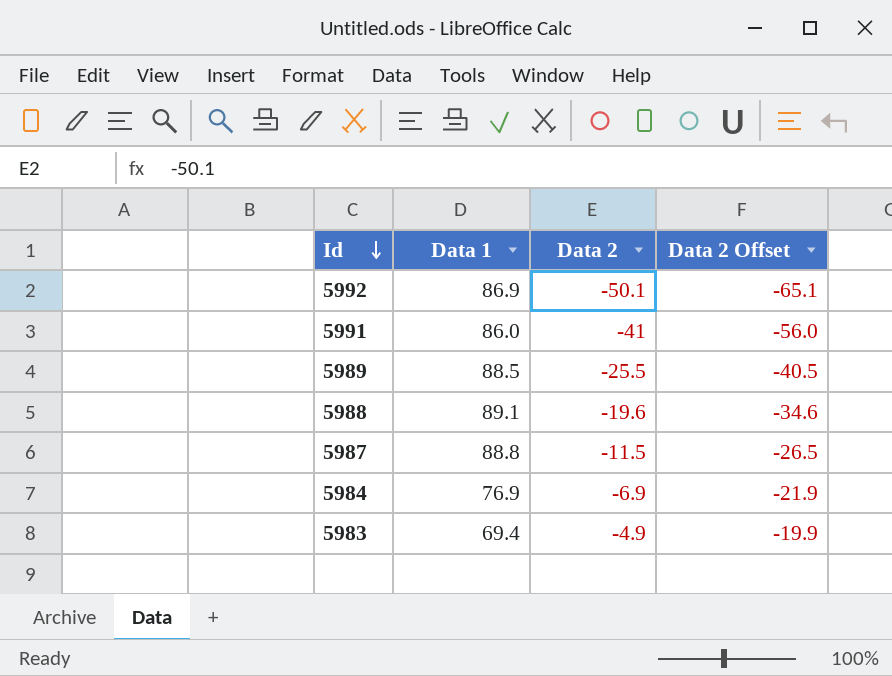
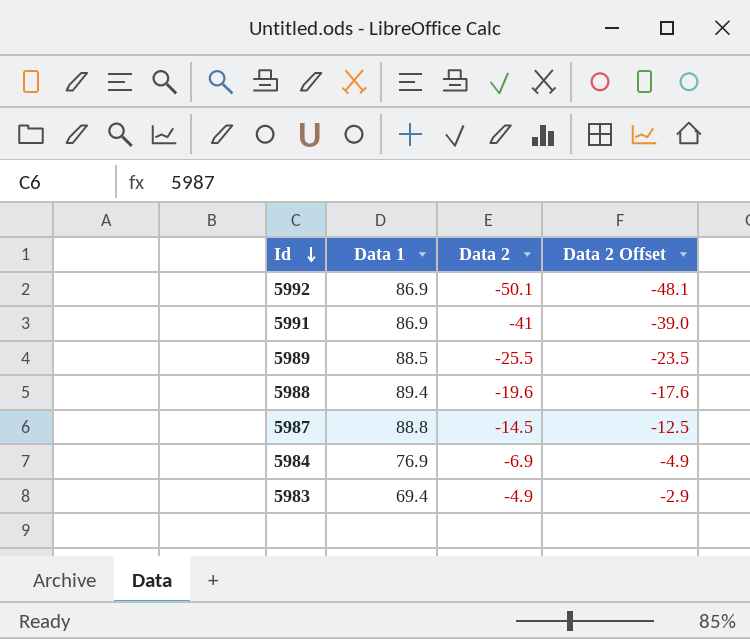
column Data 2 Offset | formula: [Data 2] - 15 -> [Data 2] + 2
5991 | Data 1: 86.0 -> 86.9
5988 | Data 1: 89.1 -> 89.4
5987 | Data 2: -11.5 -> -14.5

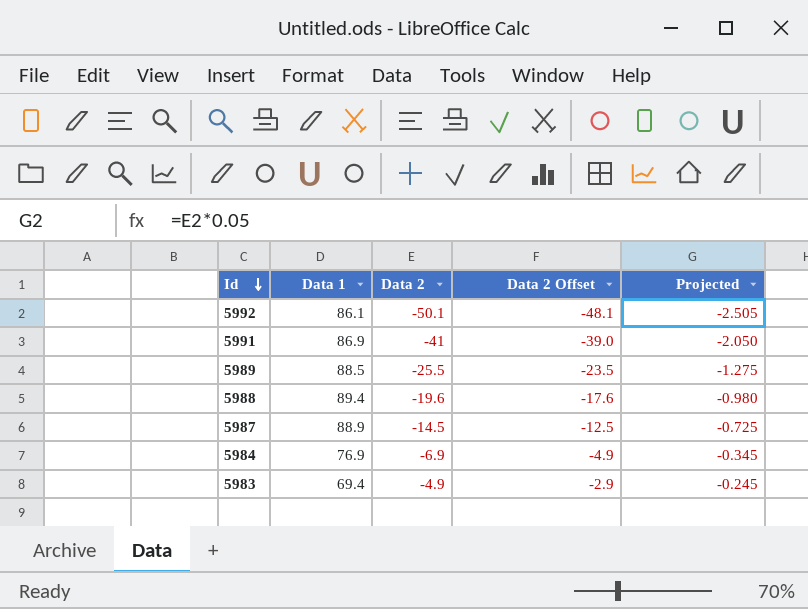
column Projected | formula: none -> [Data 2] * 0.05
5992 | Data 1: 86.9 -> 86.1
5987 | Data 1: 88.8 -> 88.9

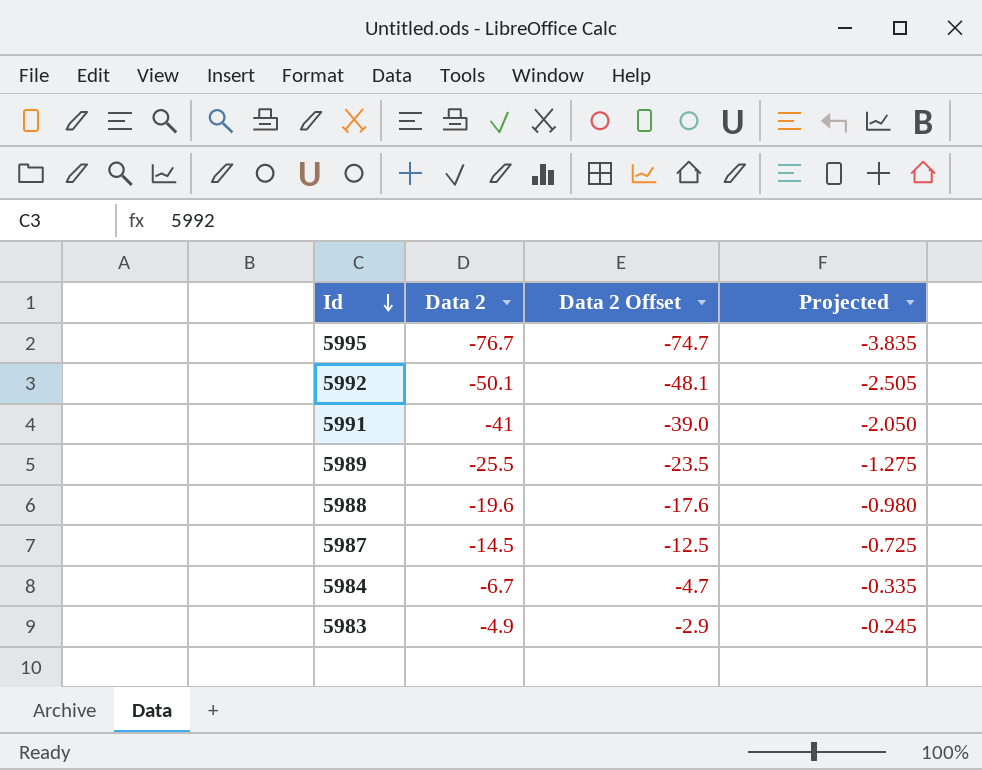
column Data 1 | position: 2 -> none
row 5995: none -> -76.7 | -74.7 | -3.835
5984 | Data 2: -6.9 -> -6.7
5984 | Data 2 Offset: -4.9 -> -4.7
5984 | Projected: -0.345 -> -0.335

